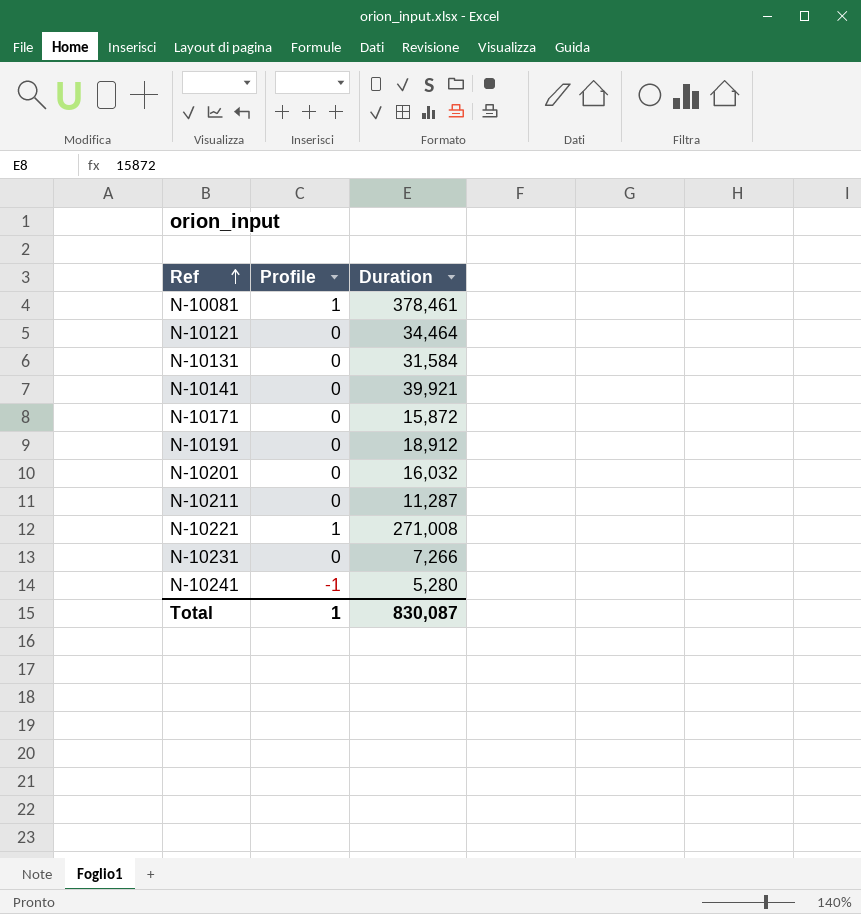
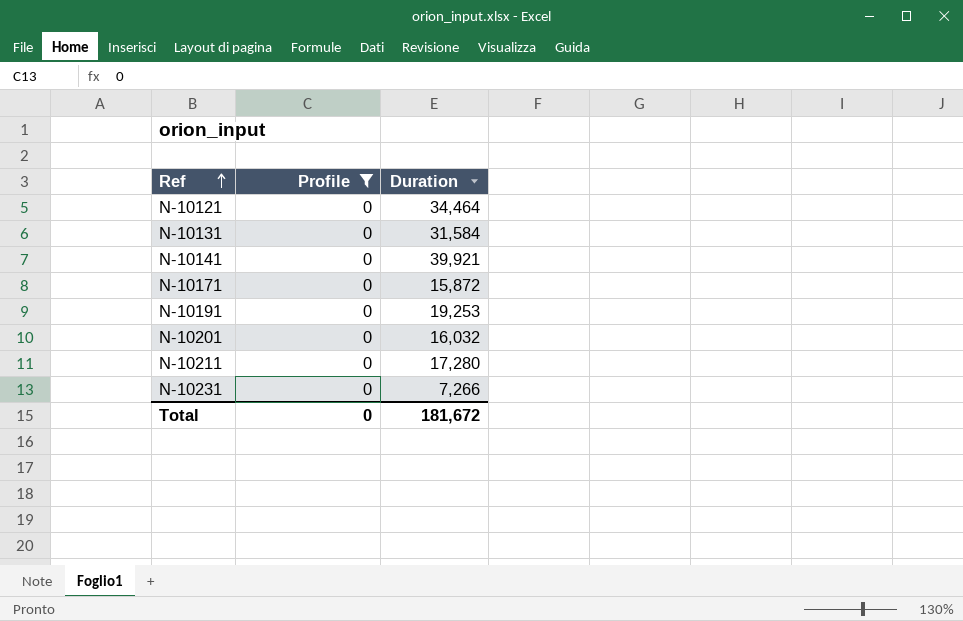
filter: none -> Profile = 0
N-10191 | Duration: 18,912 -> 19,253
N-10211 | Duration: 11,287 -> 17,280
Total | Profile: 1 -> 0
Total | Duration: 830,087 -> 181,672

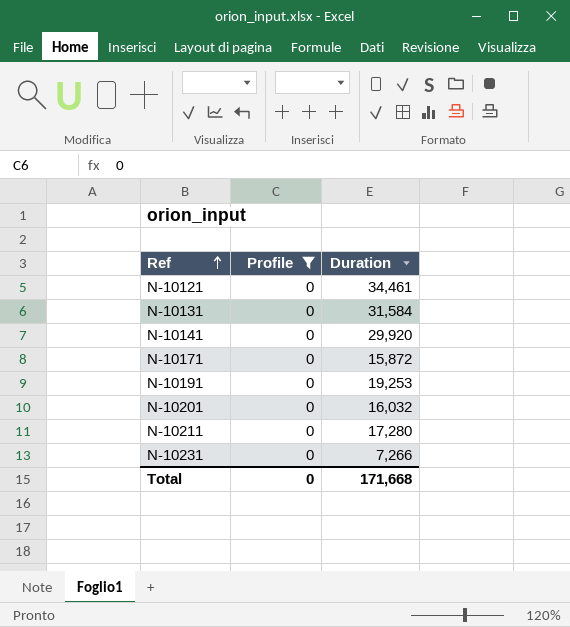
N-10121 | Duration: 34,464 -> 34,461
N-10141 | Duration: 39,921 -> 29,920
Total | Duration: 181,672 -> 171,668

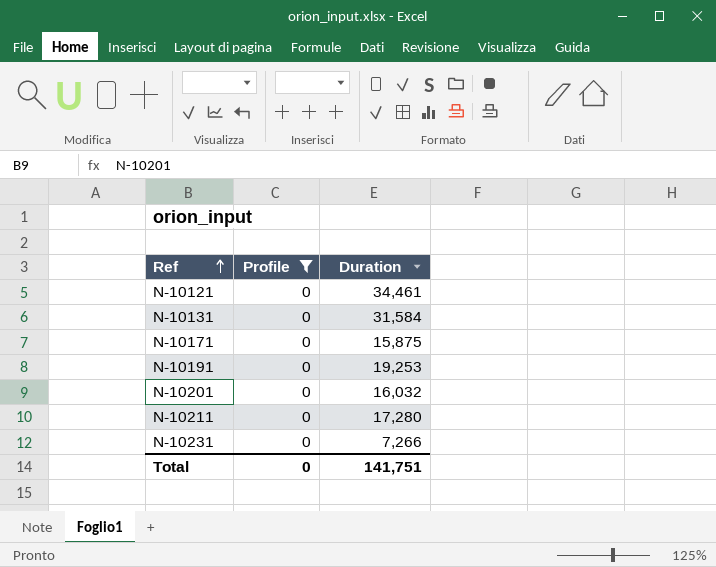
row N-10141: 0 | 29,920 -> none
N-10171 | Duration: 15,872 -> 15,875
Total | Duration: 171,668 -> 141,751

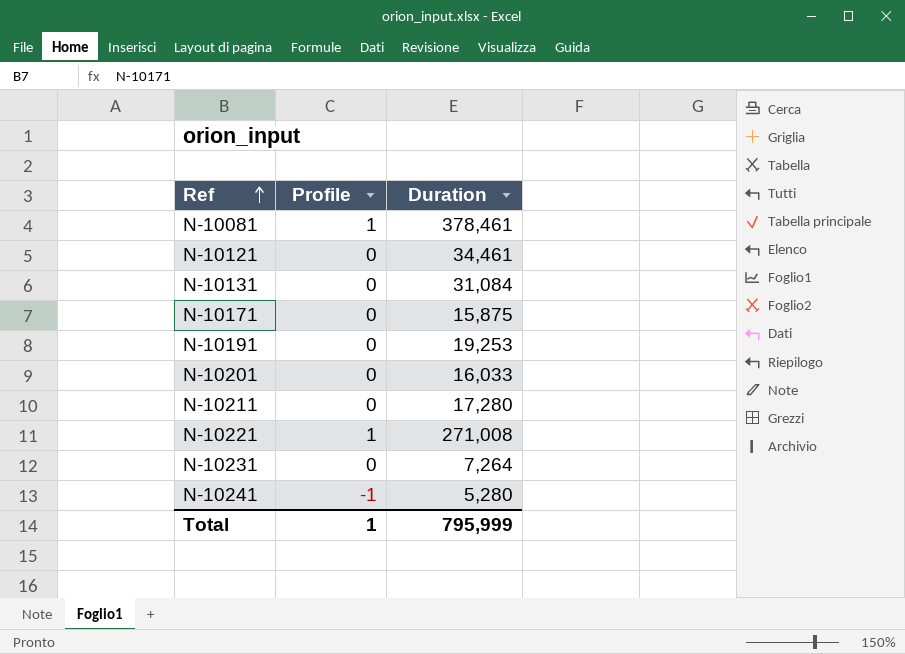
filter: Profile = 0 -> none
N-10131 | Duration: 31,584 -> 31,084
N-10201 | Duration: 16,032 -> 16,033
N-10231 | Duration: 7,266 -> 7,264
Total | Profile: 0 -> 1
Total | Duration: 141,751 -> 795,999

